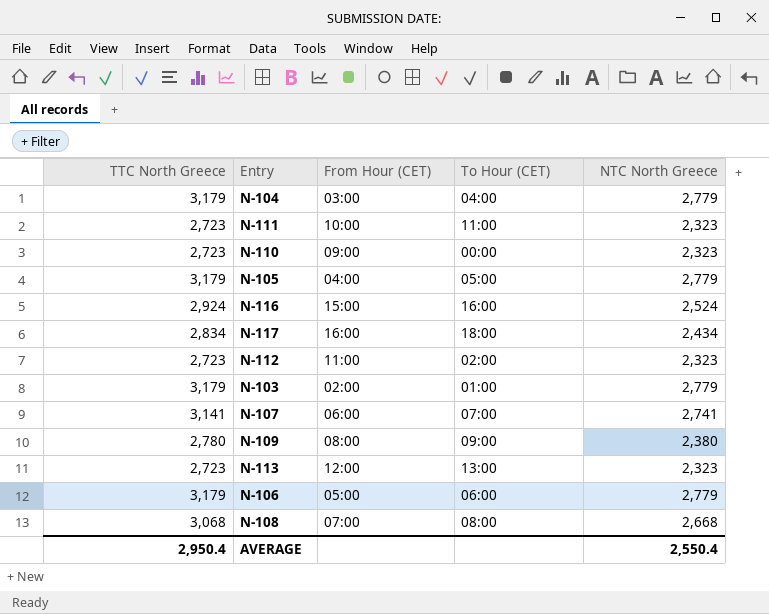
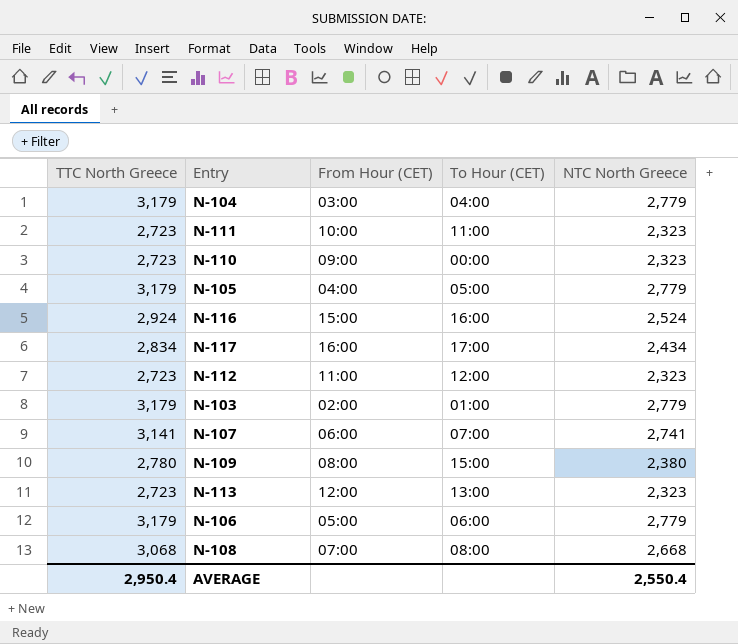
N-117 | To Hour (CET): 18:00 -> 17:00
N-112 | To Hour (CET): 02:00 -> 12:00
N-109 | To Hour (CET): 09:00 -> 15:00

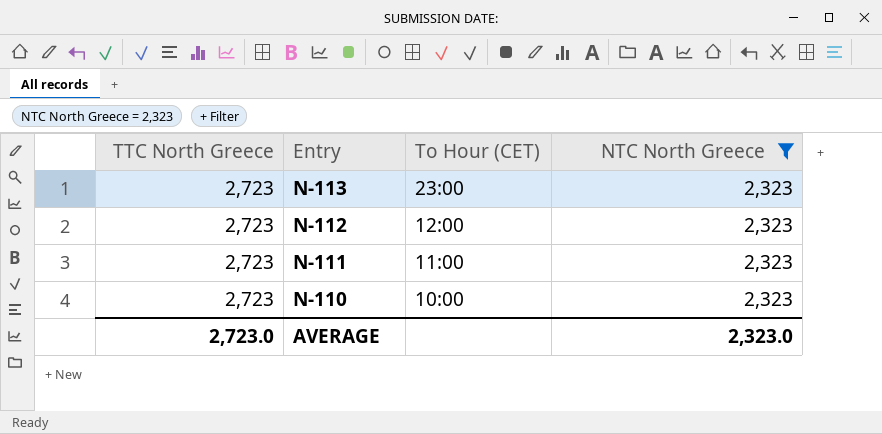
filter: none -> NTC North Greece = 2,323
row order: none -> Entry descending
column From Hour (CET) | position: 3 -> none
N-113 | To Hour (CET): 13:00 -> 23:00
N-110 | To Hour (CET): 00:00 -> 10:00
AVERAGE | TTC North Greece: 2,950.4 -> 2,723.0
AVERAGE | NTC North Greece: 2,550.4 -> 2,323.0

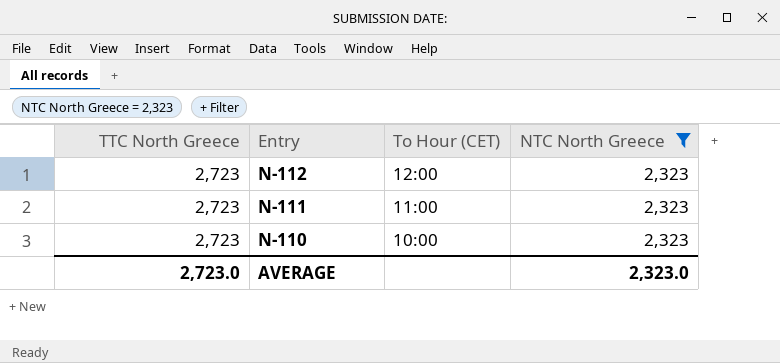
row N-113: 2,723 | 23:00 | 2,323 -> none

